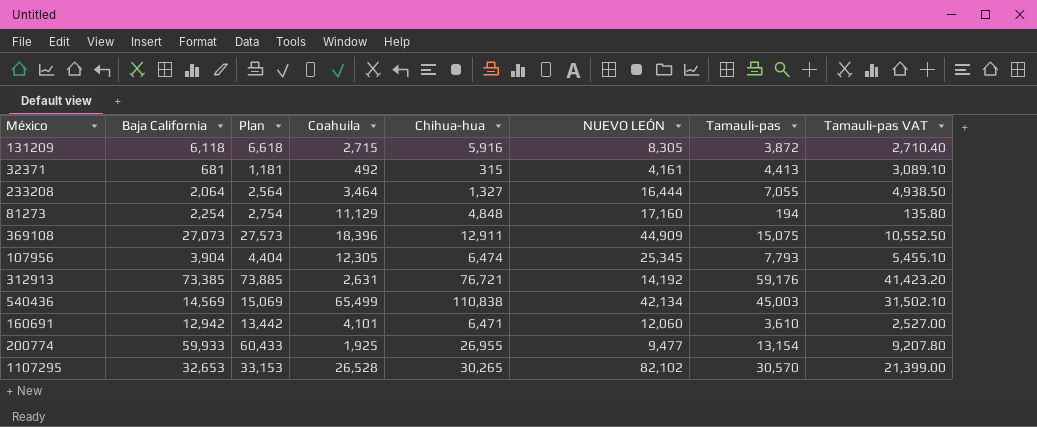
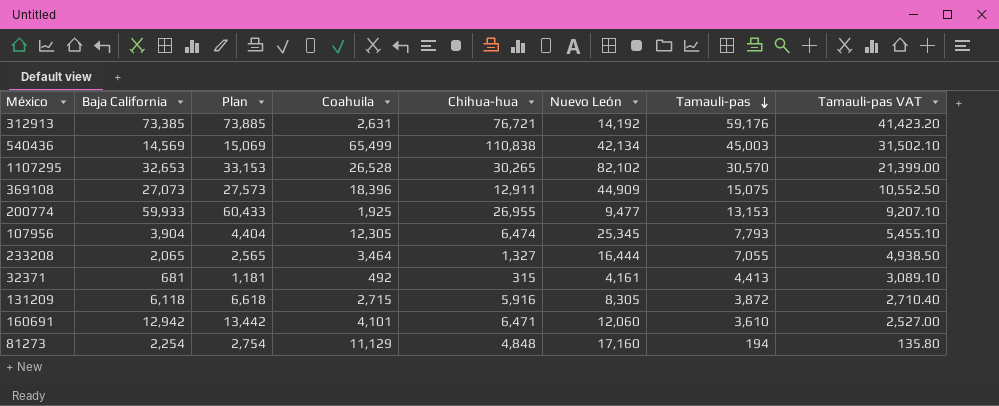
row order: none -> Tamauli-pas descending
column name: NUEVO LEÓN -> Nuevo León
200774 | Tamauli-pas: 13,154 -> 13,153
200774 | Tamauli-pas VAT: 9,207.80 -> 9,207.10
233208 | Baja California: 2,064 -> 2,065
233208 | Plan: 2,564 -> 2,565

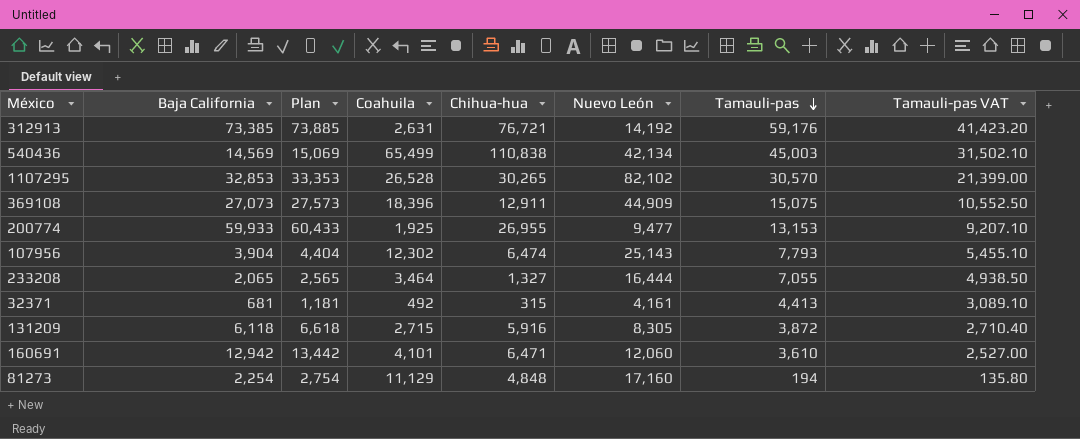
1107295 | Baja California: 32,653 -> 32,853
1107295 | Plan: 33,153 -> 33,353
107956 | Coahuila: 12,305 -> 12,302
107956 | Nuevo León: 25,345 -> 25,143

